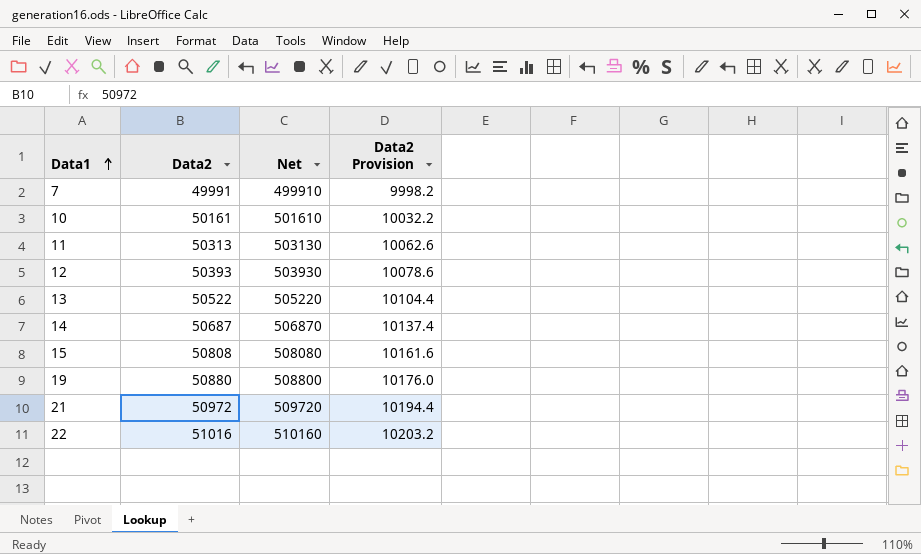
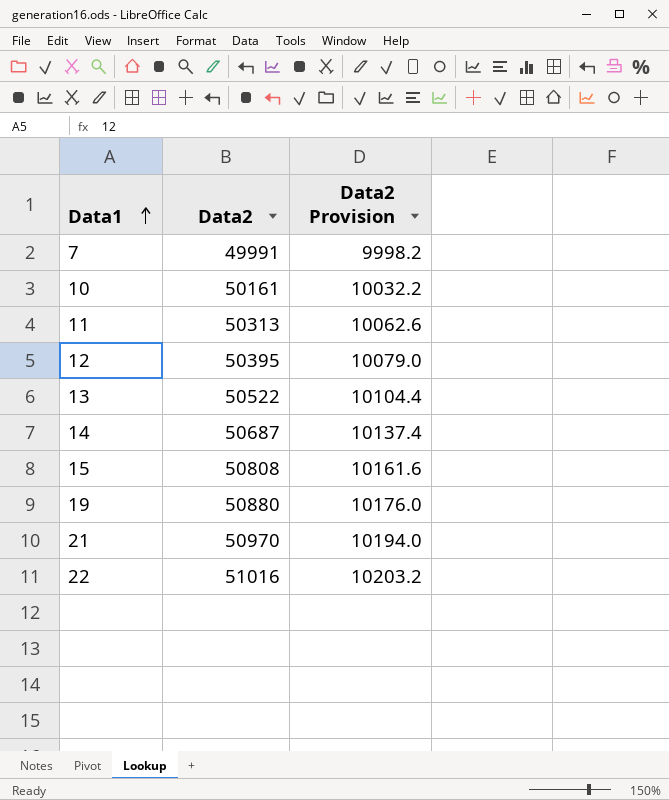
column Net | formula: [Data2] * 10 -> none
12 | Data2: 50393 -> 50395
12 | Data2 Provision: 10078.6 -> 10079.0
21 | Data2: 50972 -> 50970
21 | Data2 Provision: 10194.4 -> 10194.0

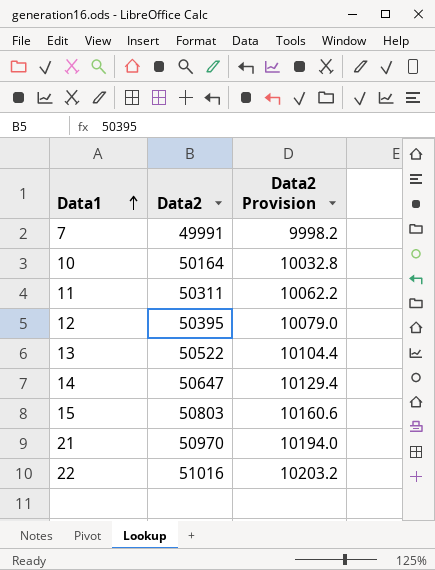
row 19: 50880 | 10176.0 -> none
10 | Data2: 50161 -> 50164
10 | Data2 Provision: 10032.2 -> 10032.8
11 | Data2: 50313 -> 50311
11 | Data2 Provision: 10062.6 -> 10062.2
14 | Data2: 50687 -> 50647
14 | Data2 Provision: 10137.4 -> 10129.4
15 | Data2: 50808 -> 50803
15 | Data2 Provision: 10161.6 -> 10160.6

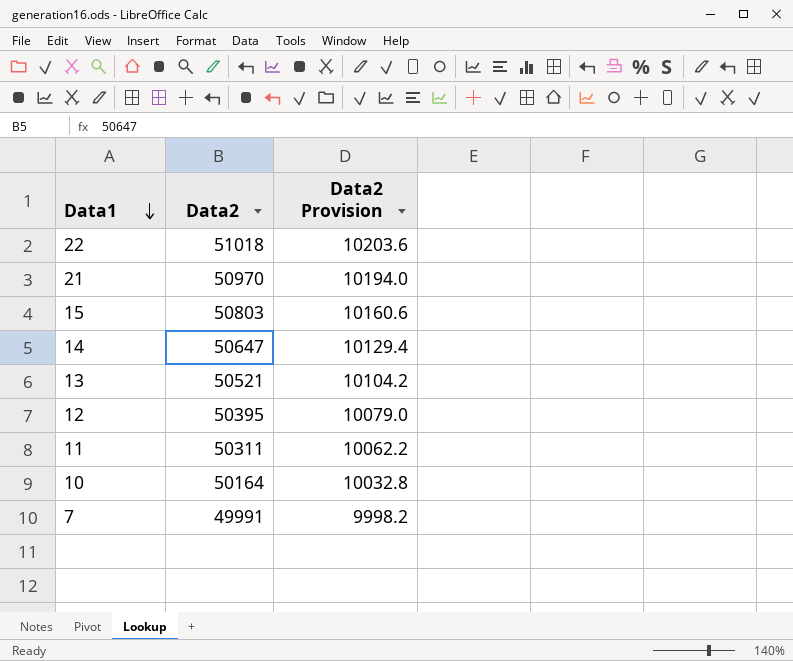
row order: Data1 ascending -> Data1 descending
22 | Data2: 51016 -> 51018
22 | Data2 Provision: 10203.2 -> 10203.6
13 | Data2: 50522 -> 50521
13 | Data2 Provision: 10104.4 -> 10104.2

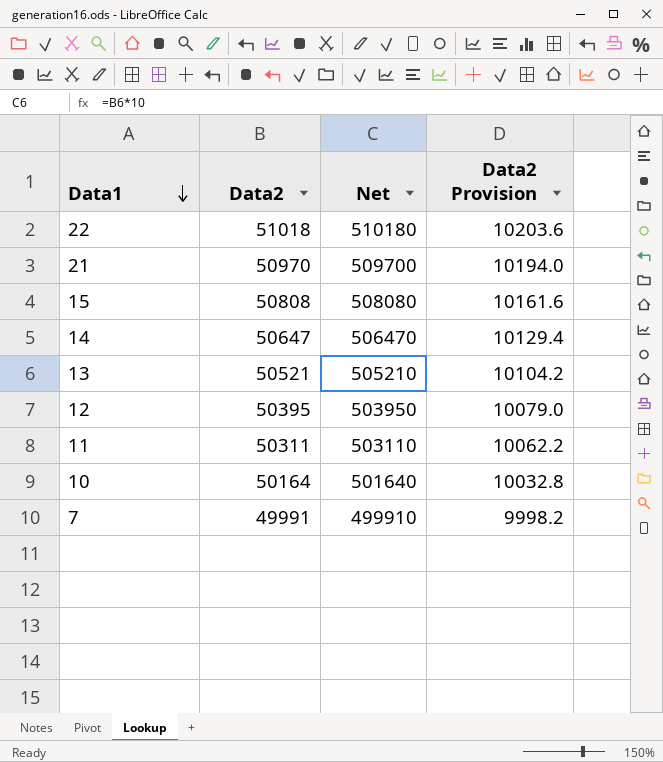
column Net | formula: none -> [Data2] * 10
15 | Data2: 50803 -> 50808
15 | Data2 Provision: 10160.6 -> 10161.6

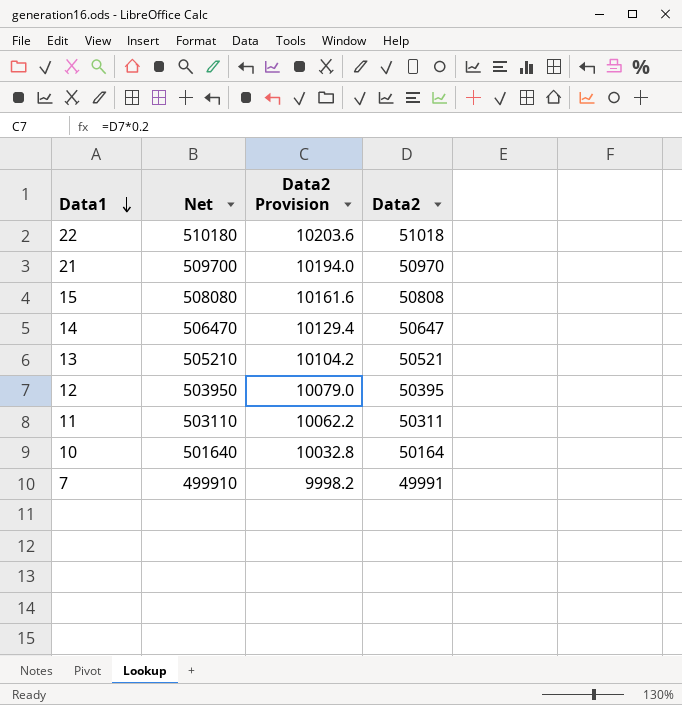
column Data2 | position: 2 -> 4

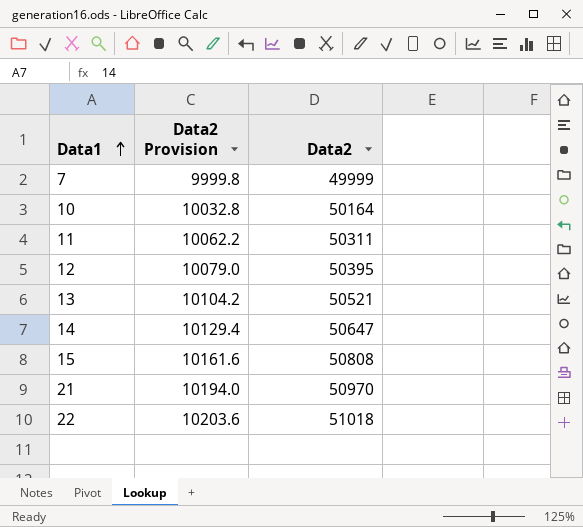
row order: Data1 descending -> Data1 ascending
column Net | formula: [Data2] * 10 -> none
7 | Data2 Provision: 9998.2 -> 9999.8
7 | Data2: 49991 -> 49999

